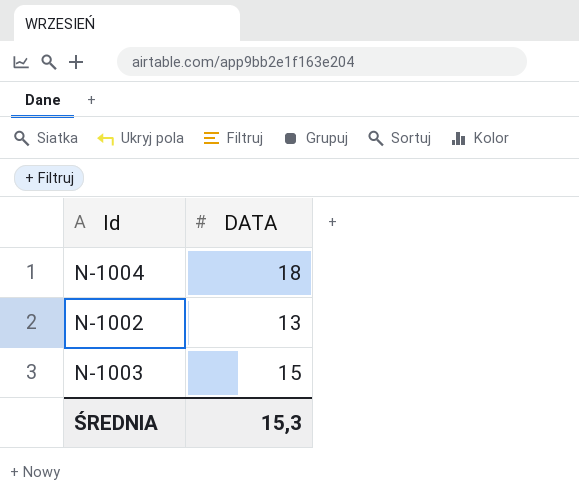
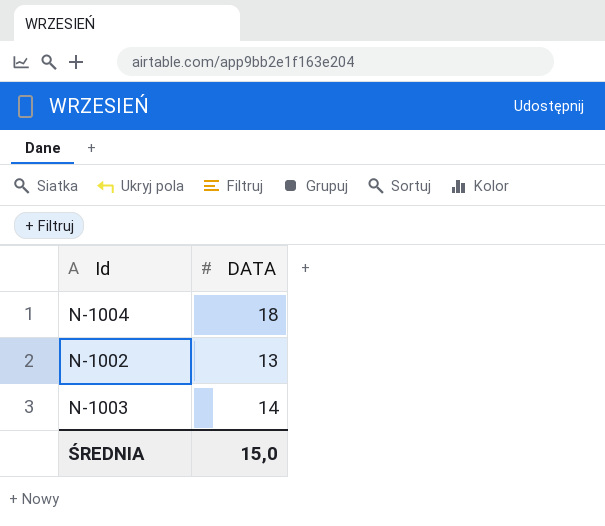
N-1003 | DATA: 15 -> 14
ŚREDNIA | DATA: 15,3 -> 15,0

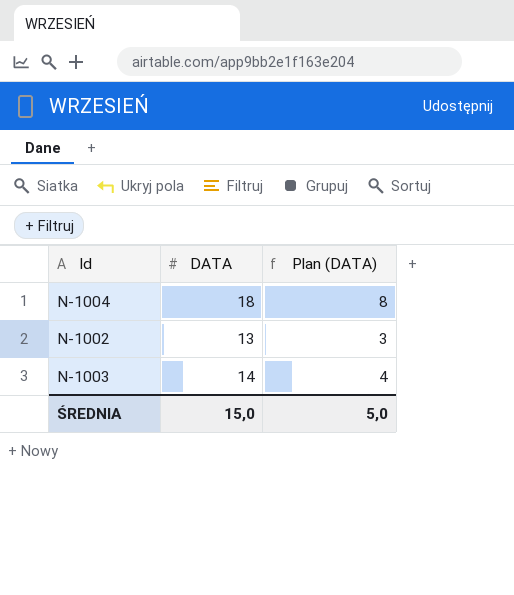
column Plan (DATA) | formula: none -> [DATA] - 10

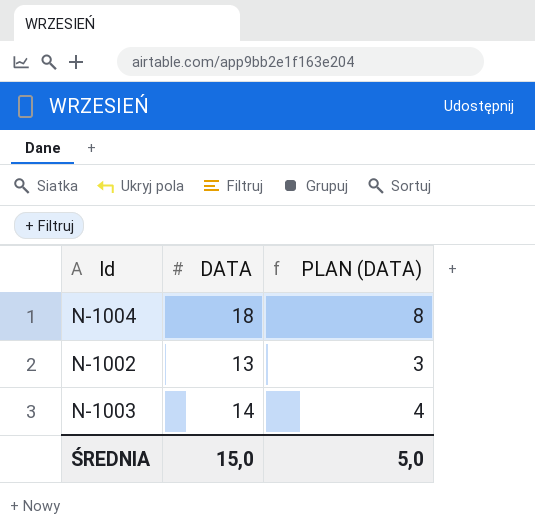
column name: Plan (DATA) -> PLAN (DATA)

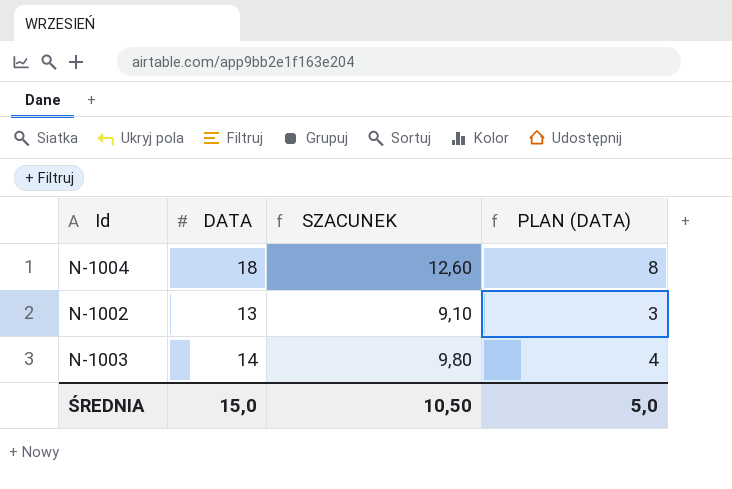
column SZACUNEK | formula: none -> [DATA] * 0,7

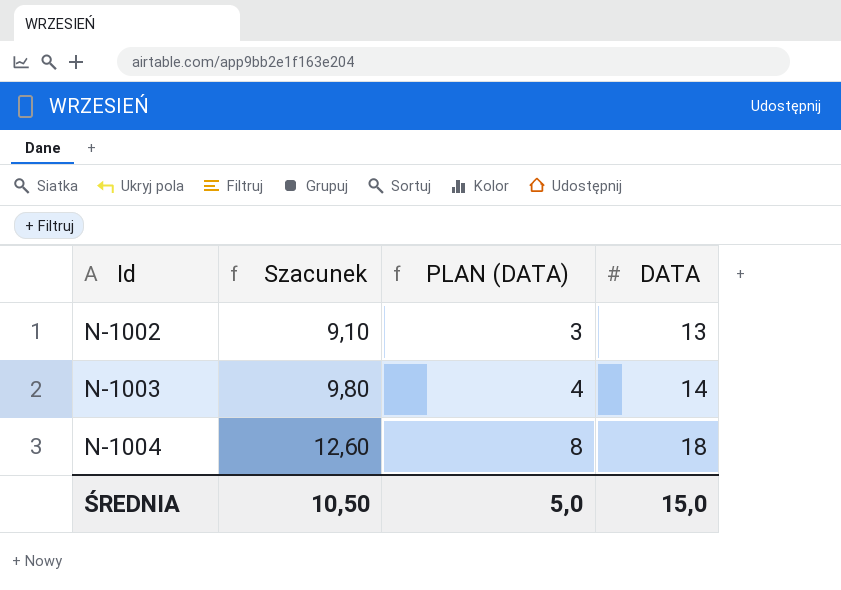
row order: none -> Id ascending
column name: SZACUNEK -> Szacunek
column DATA | position: 2 -> 4

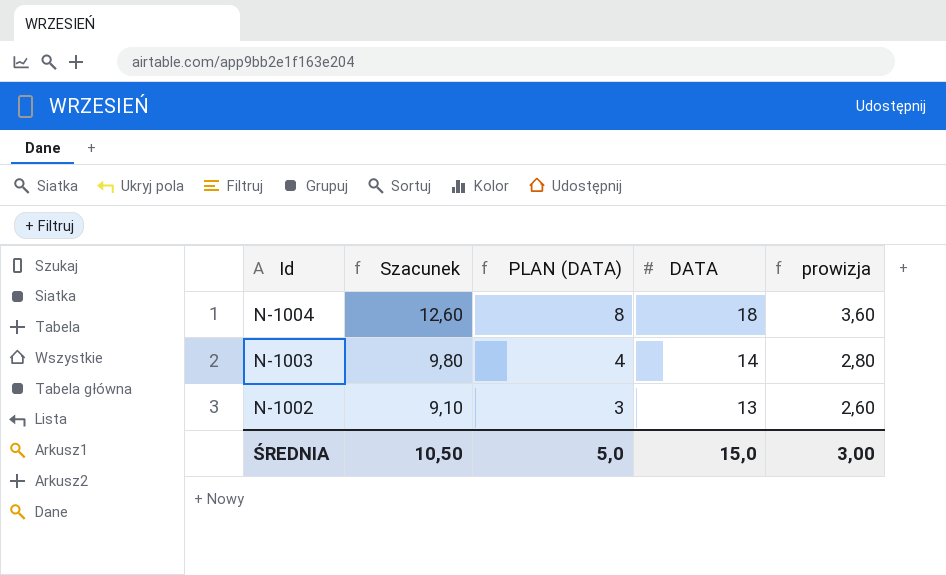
row order: Id ascending -> Id descending
column prowizja | formula: none -> [DATA] * 0,2

